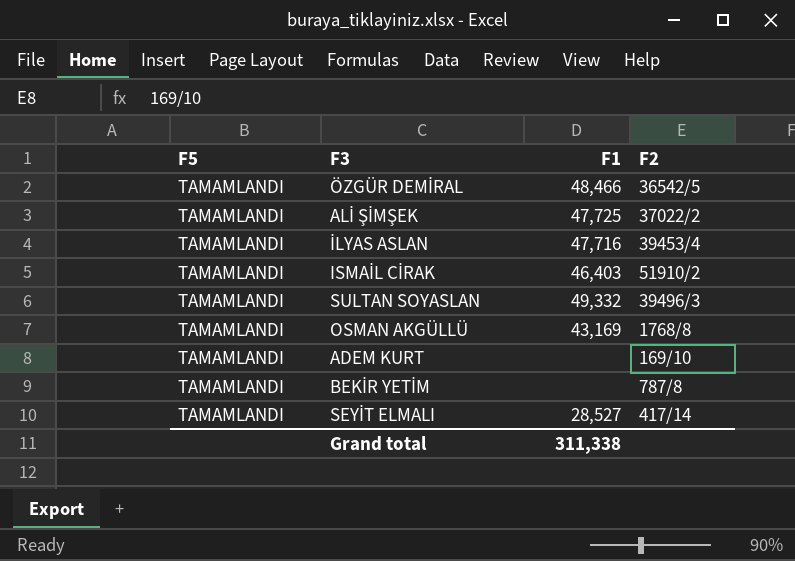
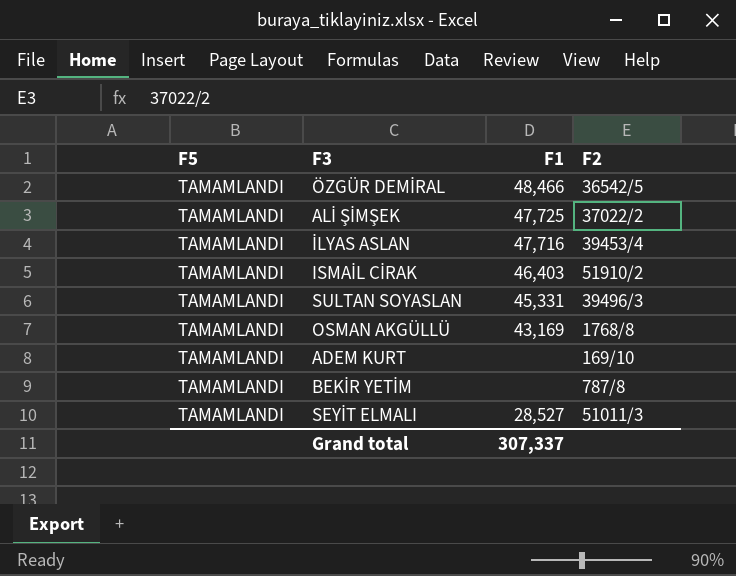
SULTAN SOYASLAN | F1: 49,332 -> 45,331
SEYİT ELMALI | F2: 417/14 -> 51011/3
Grand total | F1: 311,338 -> 307,337

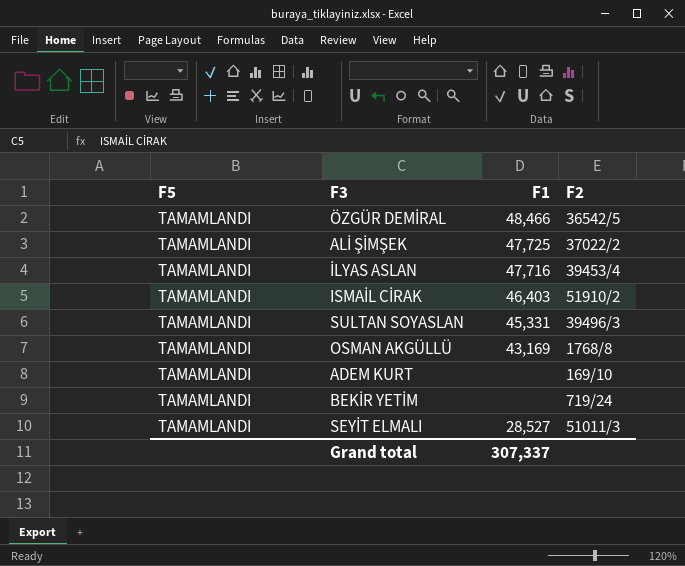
BEKİR YETİM | F2: 787/8 -> 719/24

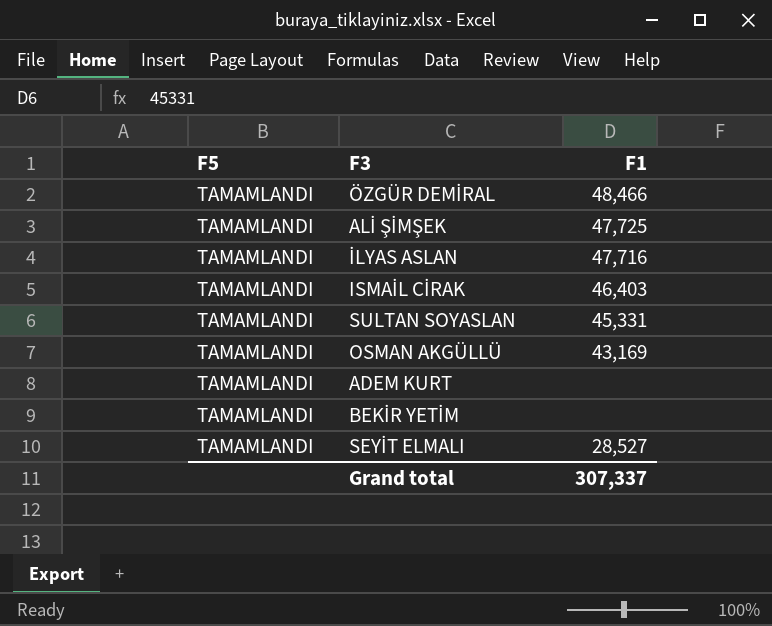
column F2 | position: 4 -> none

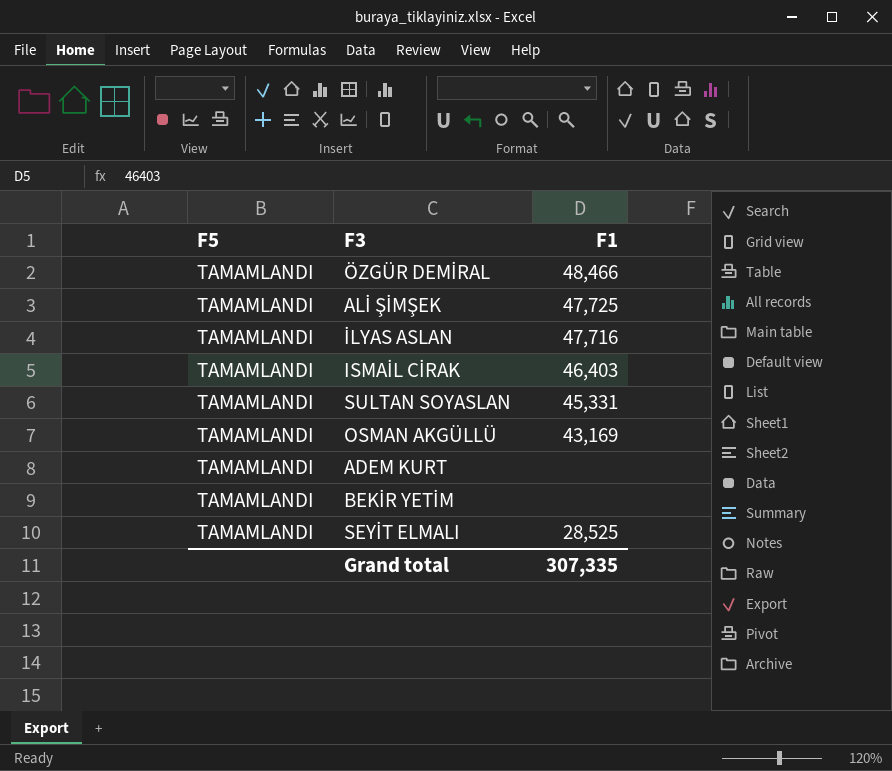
SEYİT ELMALI | F1: 28,527 -> 28,525
Grand total | F1: 307,337 -> 307,335

